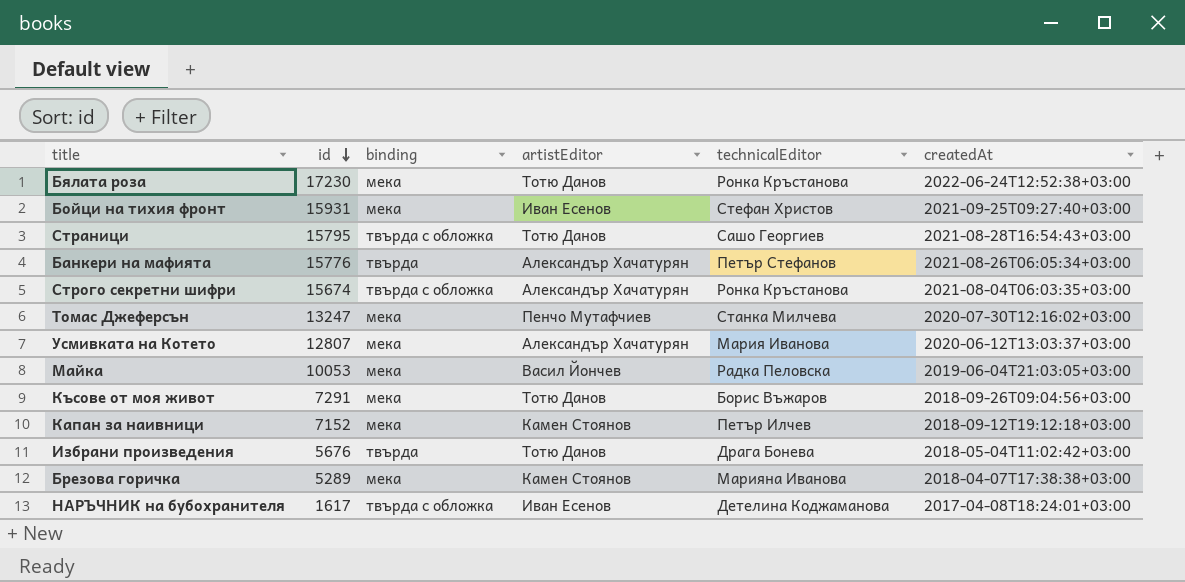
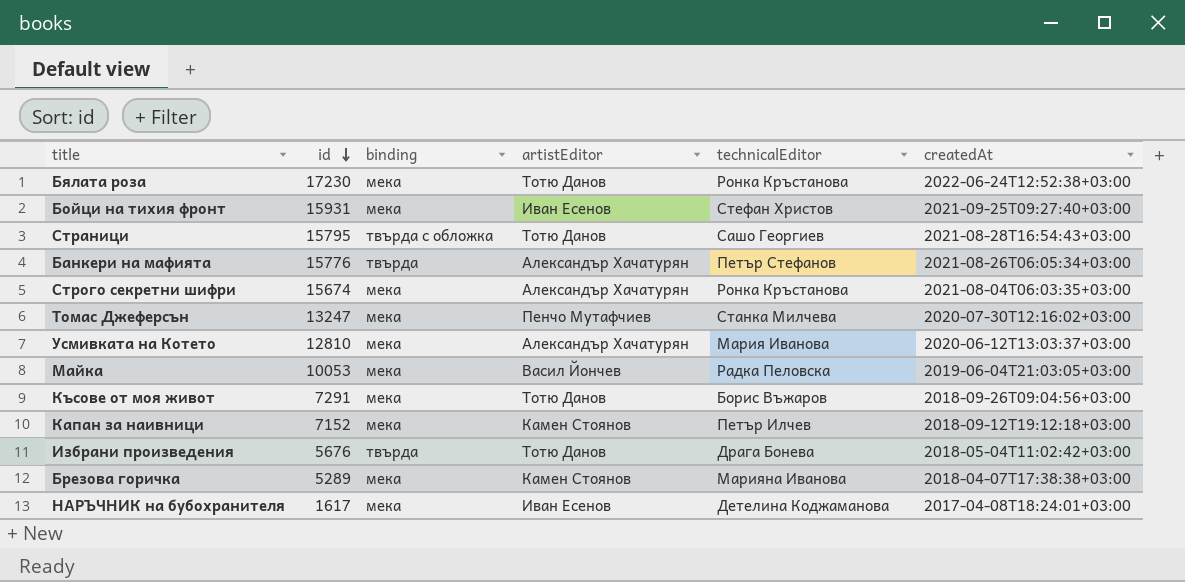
Строго секретни шифри | binding: твърда с обложка -> мека
Усмивката на Котето | id: 12807 -> 12810
НАРЪЧНИК на бубохранителя | binding: твърда с обложка -> мека

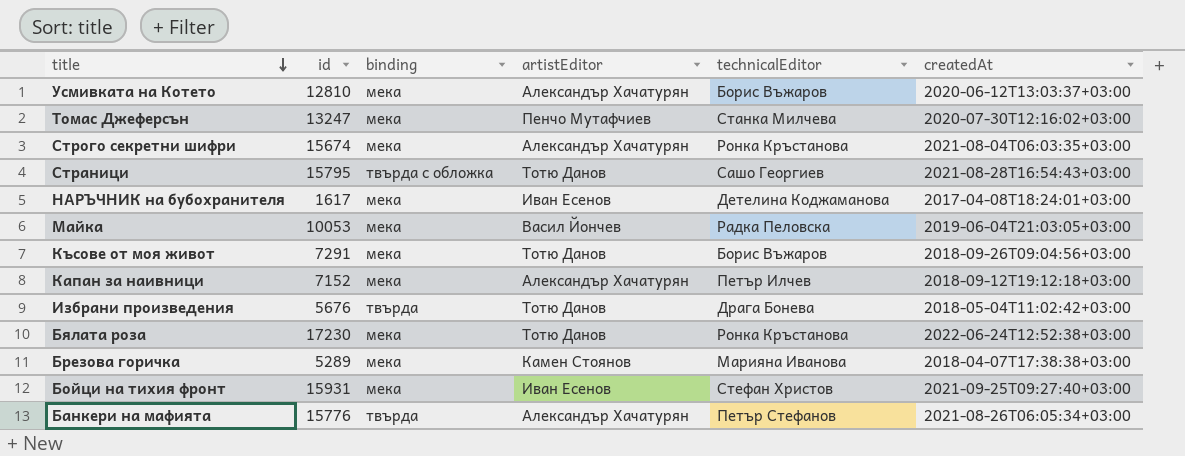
row order: id descending -> title descending
Усмивката на Котето | technicalEditor: Мария Иванова -> Борис Въжаров
Капан за наивници | artistEditor: Камен Стоянов -> Александър Хачатурян

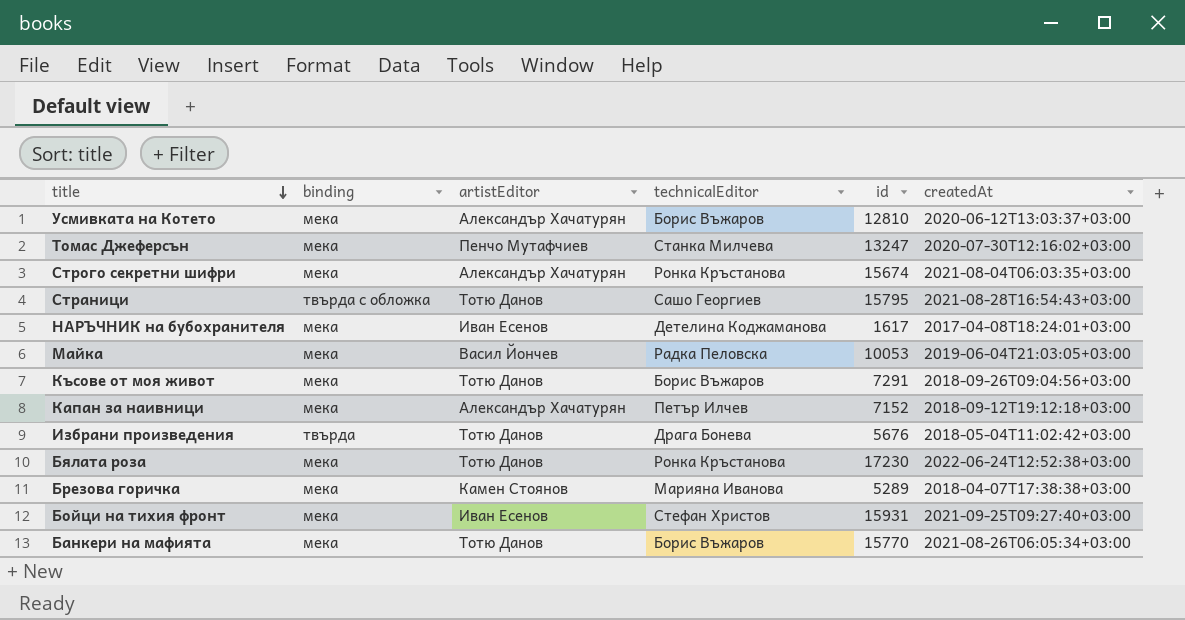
column id | position: 2 -> 5
Банкери на мафията | binding: твърда -> мека
Банкери на мафията | artistEditor: Александър Хачатурян -> Тотю Данов
Банкери на мафията | technicalEditor: Петър Стефанов -> Борис Въжаров
Банкери на мафията | id: 15776 -> 15770

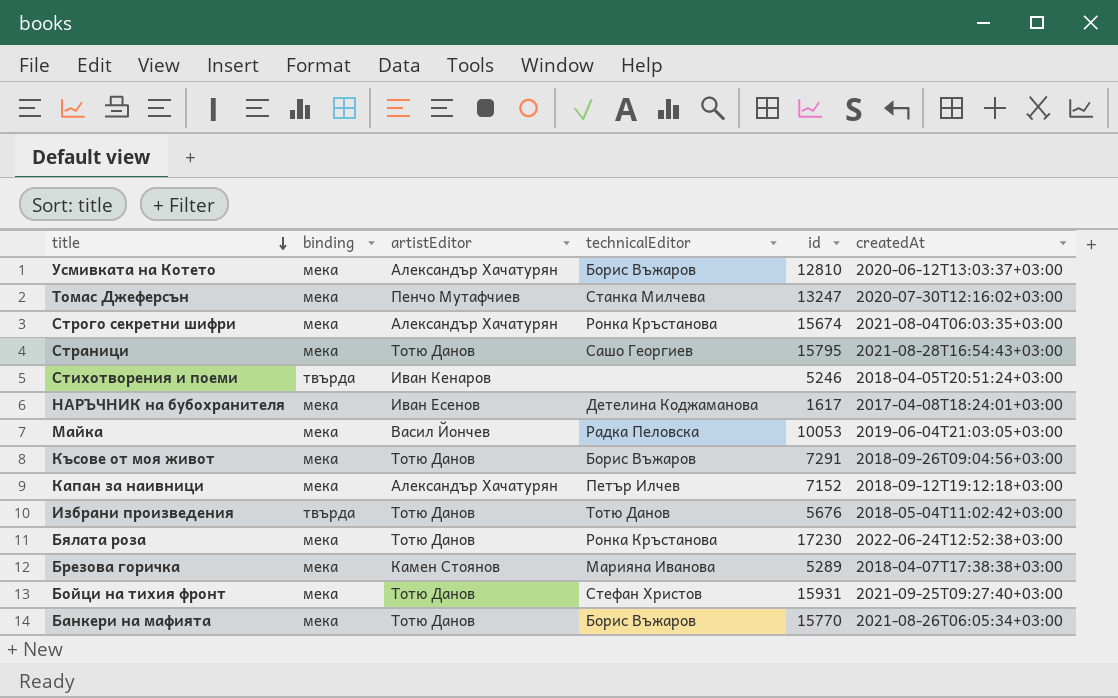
Страници | binding: твърда с обложка -> мека
row Стихотворения и поеми: none -> твърда | Иван Кенаров | none | 5246 | 2018-04-05T20:51:24+03:00
Избрани произведения | technicalEditor: Драга Бонева -> Тотю Данов
Бойци на тихия фронт | artistEditor: Иван Есенов -> Тотю Данов

